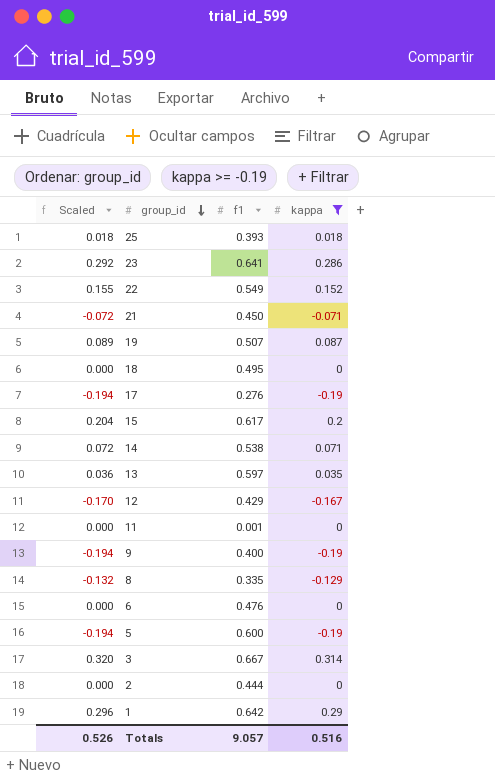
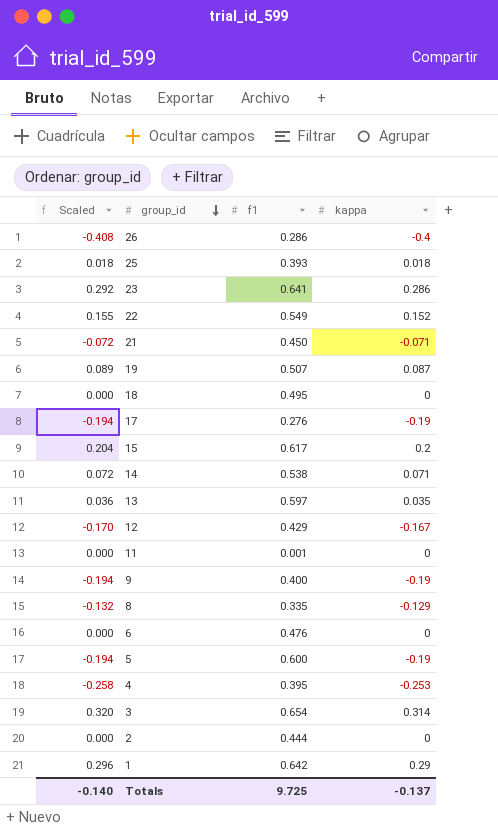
filter: kappa >= -0.19 -> none
3 | f1: 0.667 -> 0.654
Totals | Scaled: 0.526 -> -0.140
Totals | f1: 9.057 -> 9.725
Totals | kappa: 0.516 -> -0.137

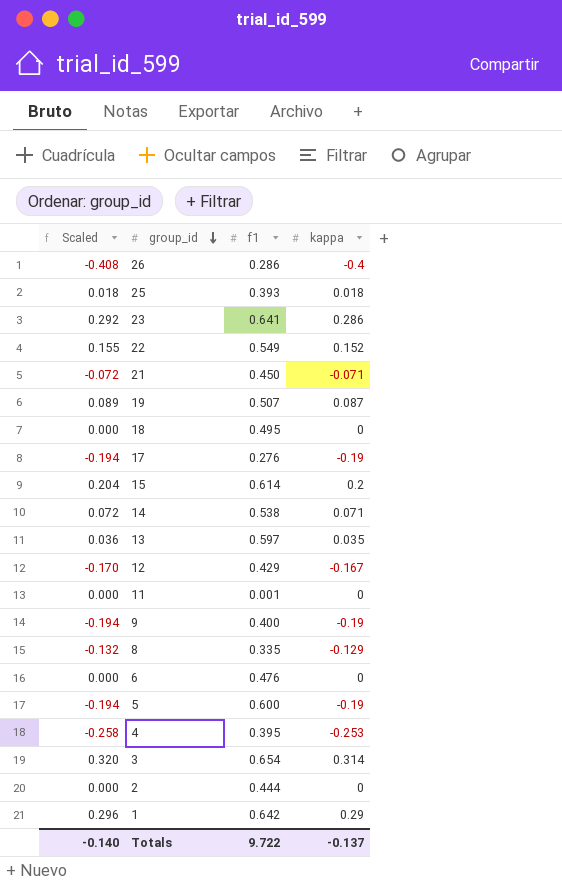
15 | f1: 0.617 -> 0.614
Totals | f1: 9.725 -> 9.722

